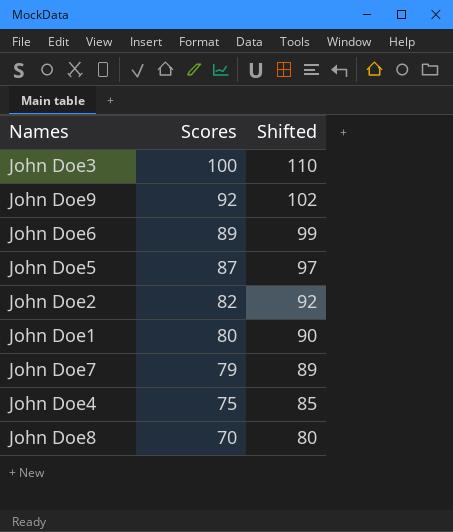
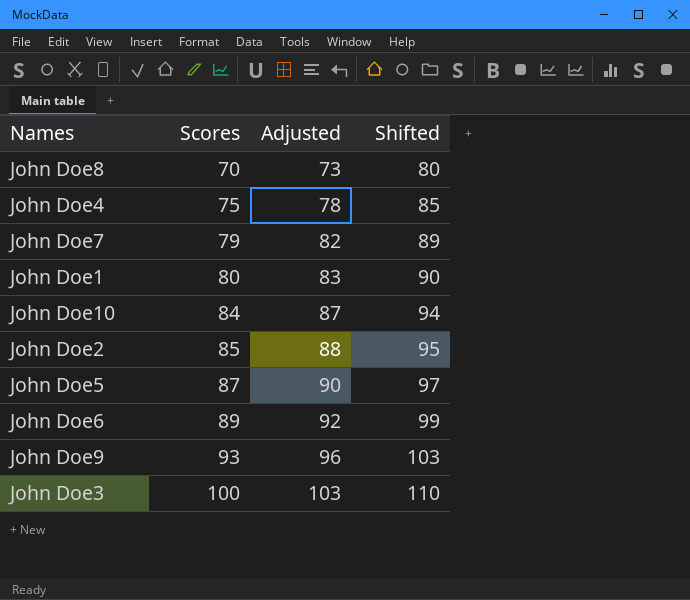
row order: Scores descending -> Scores ascending
column Adjusted | formula: none -> [Scores] + 3
row John Doe10: none -> 84 | 87 | 94
John Doe2 | Scores: 82 -> 85
John Doe2 | Shifted: 92 -> 95
John Doe9 | Scores: 92 -> 93
John Doe9 | Shifted: 102 -> 103

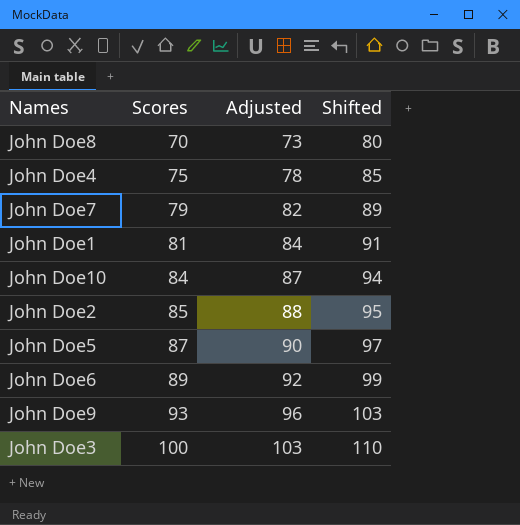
John Doe1 | Scores: 80 -> 81
John Doe1 | Adjusted: 83 -> 84
John Doe1 | Shifted: 90 -> 91

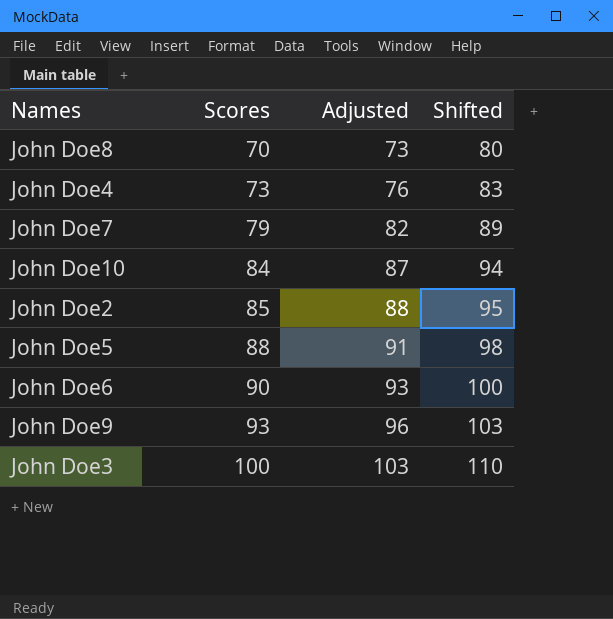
row John Doe1: 81 | 84 | 91 -> none
John Doe4 | Scores: 75 -> 73
John Doe4 | Adjusted: 78 -> 76
John Doe4 | Shifted: 85 -> 83
John Doe5 | Scores: 87 -> 88
John Doe5 | Adjusted: 90 -> 91
John Doe5 | Shifted: 97 -> 98
John Doe6 | Scores: 89 -> 90
John Doe6 | Adjusted: 92 -> 93
John Doe6 | Shifted: 99 -> 100

